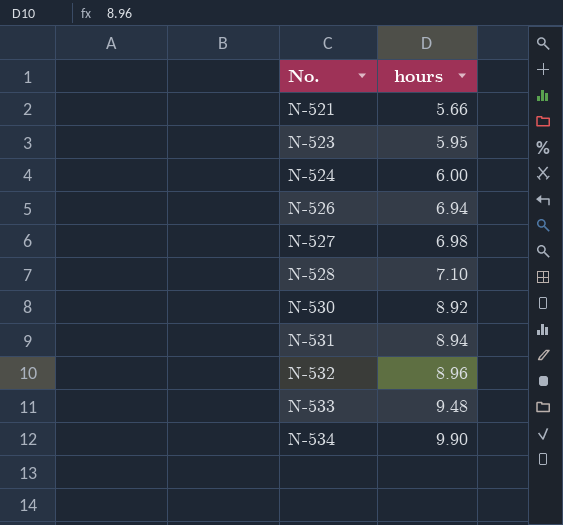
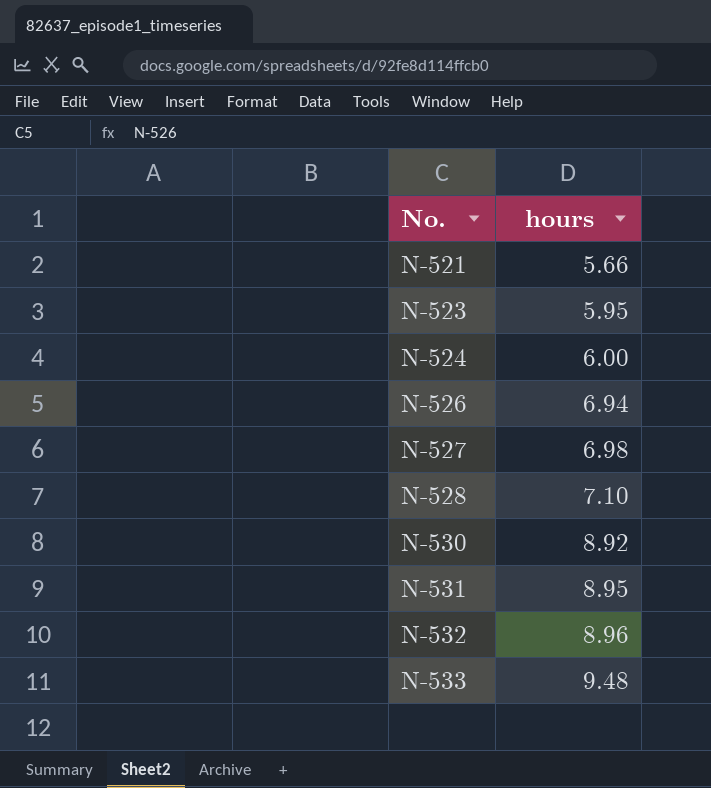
row N-534: 9.90 -> none
N-531 | hours: 8.94 -> 8.95

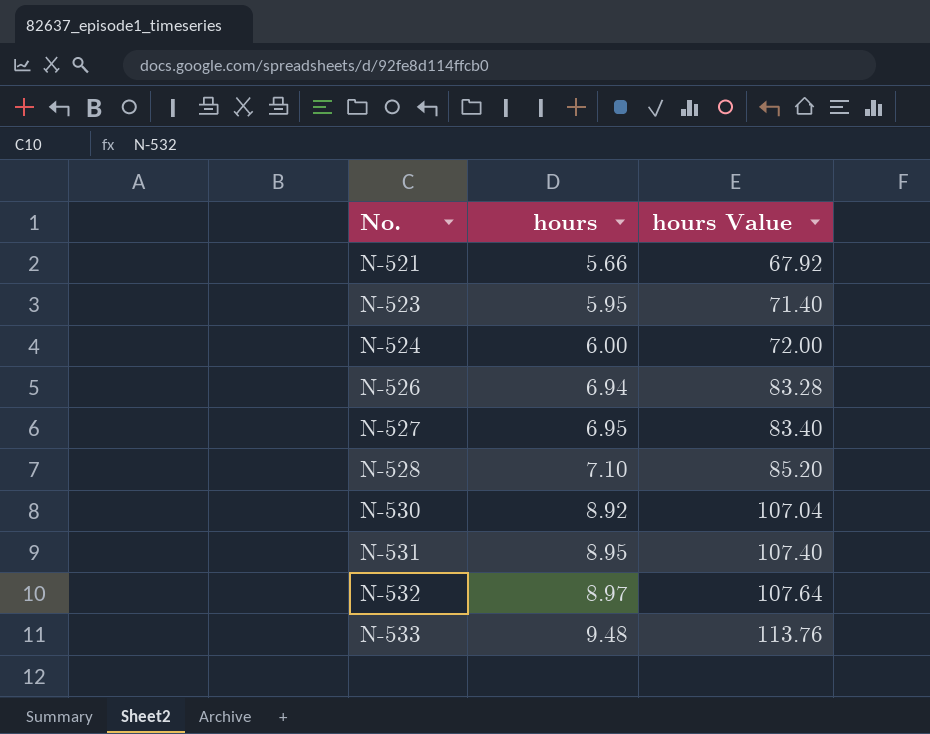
column hours Value | formula: none -> [hours] * 12
N-527 | hours: 6.98 -> 6.95
N-532 | hours: 8.96 -> 8.97

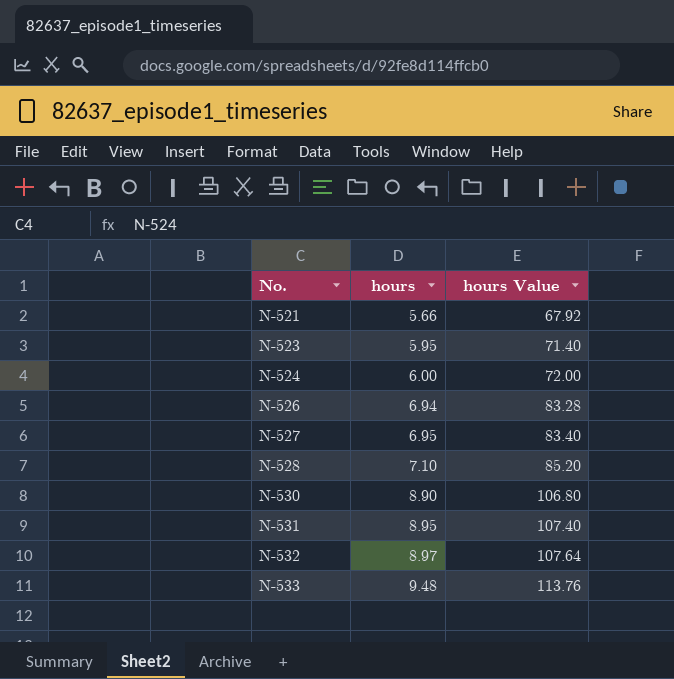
N-530 | hours: 8.92 -> 8.90
N-530 | hours Value: 107.04 -> 106.80

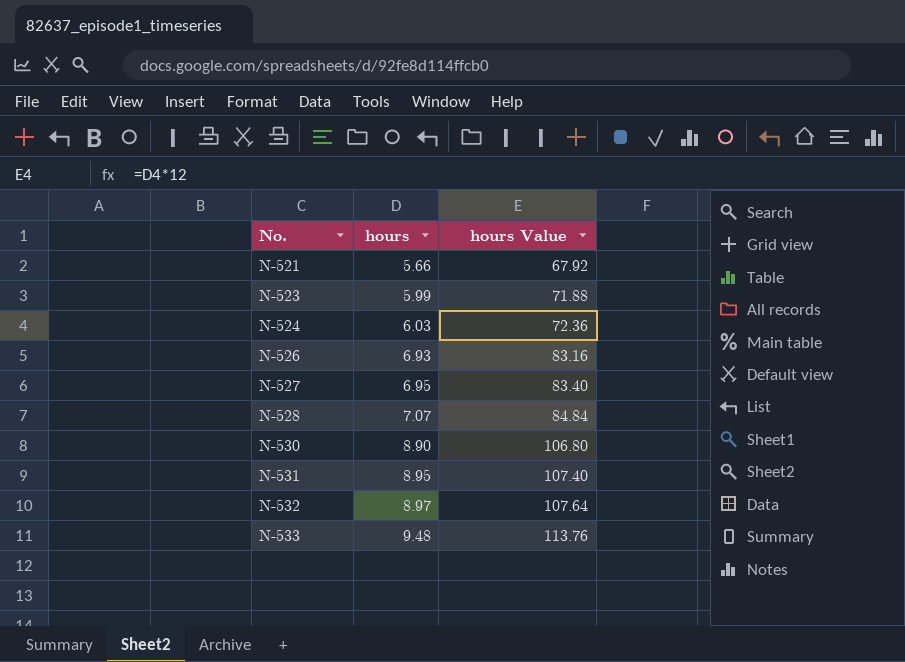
N-523 | hours: 5.95 -> 5.99
N-523 | hours Value: 71.40 -> 71.88
N-524 | hours: 6.00 -> 6.03
N-524 | hours Value: 72.00 -> 72.36
N-526 | hours: 6.94 -> 6.93
N-526 | hours Value: 83.28 -> 83.16
N-528 | hours: 7.10 -> 7.07
N-528 | hours Value: 85.20 -> 84.84

